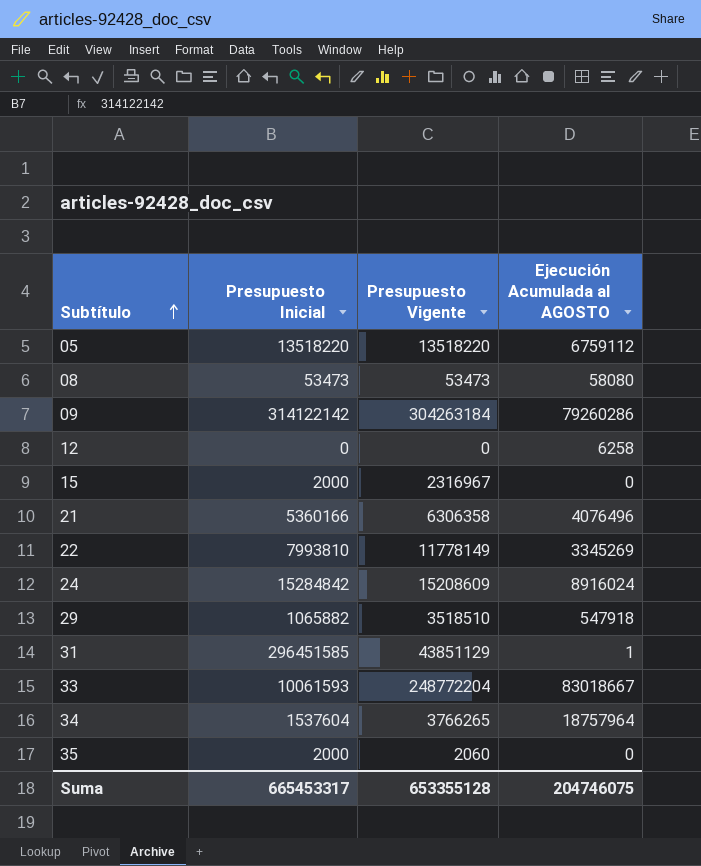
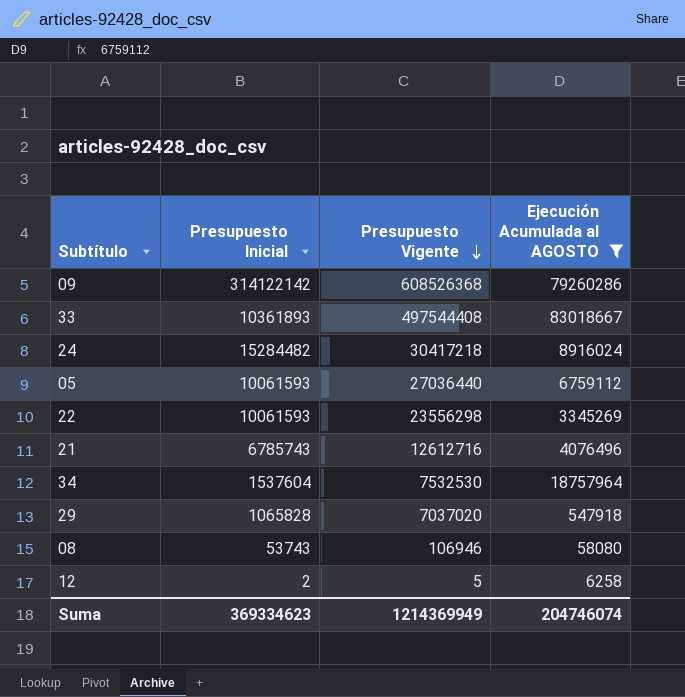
filter: none -> Ejecución Acumulada al AGOSTO >= 6258
row order: Subtítulo ascending -> Presupuesto Vigente descending
09 | Presupuesto Vigente: 304263184 -> 608526368
33 | Presupuesto Inicial: 10061593 -> 10361893
33 | Presupuesto Vigente: 248772204 -> 497544408
24 | Presupuesto Inicial: 15284842 -> 15284482
24 | Presupuesto Vigente: 15208609 -> 30417218
05 | Presupuesto Inicial: 13518220 -> 10061593
05 | Presupuesto Vigente: 13518220 -> 27036440
22 | Presupuesto Inicial: 7993810 -> 10061593
22 | Presupuesto Vigente: 11778149 -> 23556298
21 | Presupuesto Inicial: 5360166 -> 6785743
21 | Presupuesto Vigente: 6306358 -> 12612716
34 | Presupuesto Vigente: 3766265 -> 7532530
29 | Presupuesto Inicial: 1065882 -> 1065828
29 | Presupuesto Vigente: 3518510 -> 7037020
08 | Presupuesto Inicial: 53473 -> 53743
08 | Presupuesto Vigente: 53473 -> 106946
12 | Presupuesto Inicial: 0 -> 2
12 | Presupuesto Vigente: 0 -> 5
Suma | Presupuesto Inicial: 665453317 -> 369334623
Suma | Presupuesto Vigente: 653355128 -> 1214369949
Suma | Ejecución Acumulada al AGOSTO: 204746075 -> 204746074

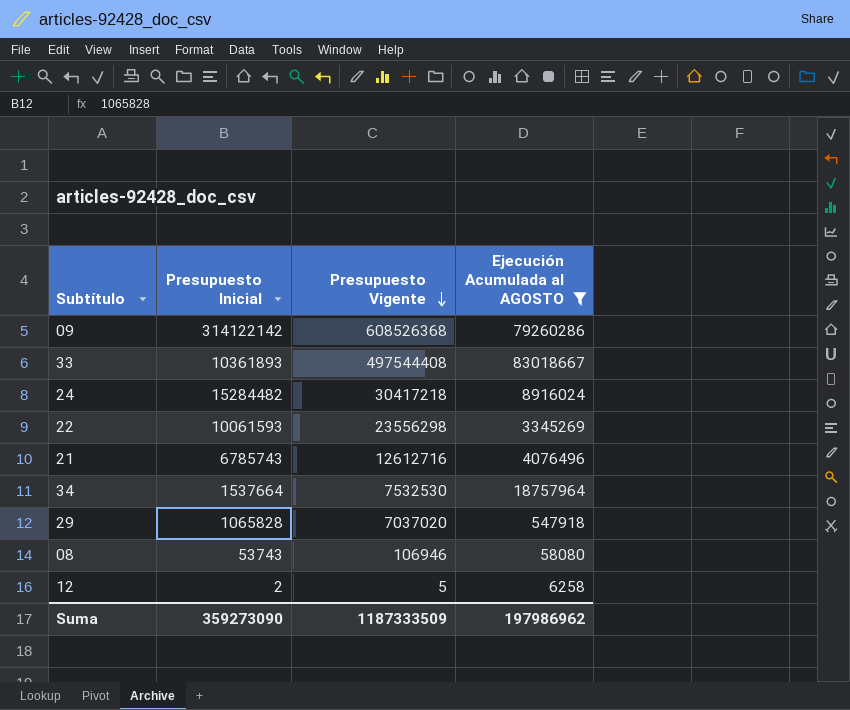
row 05: 10061593 | 27036440 | 6759112 -> none
34 | Presupuesto Inicial: 1537604 -> 1537664
Suma | Presupuesto Inicial: 369334623 -> 359273090
Suma | Presupuesto Vigente: 1214369949 -> 1187333509
Suma | Ejecución Acumulada al AGOSTO: 204746074 -> 197986962

